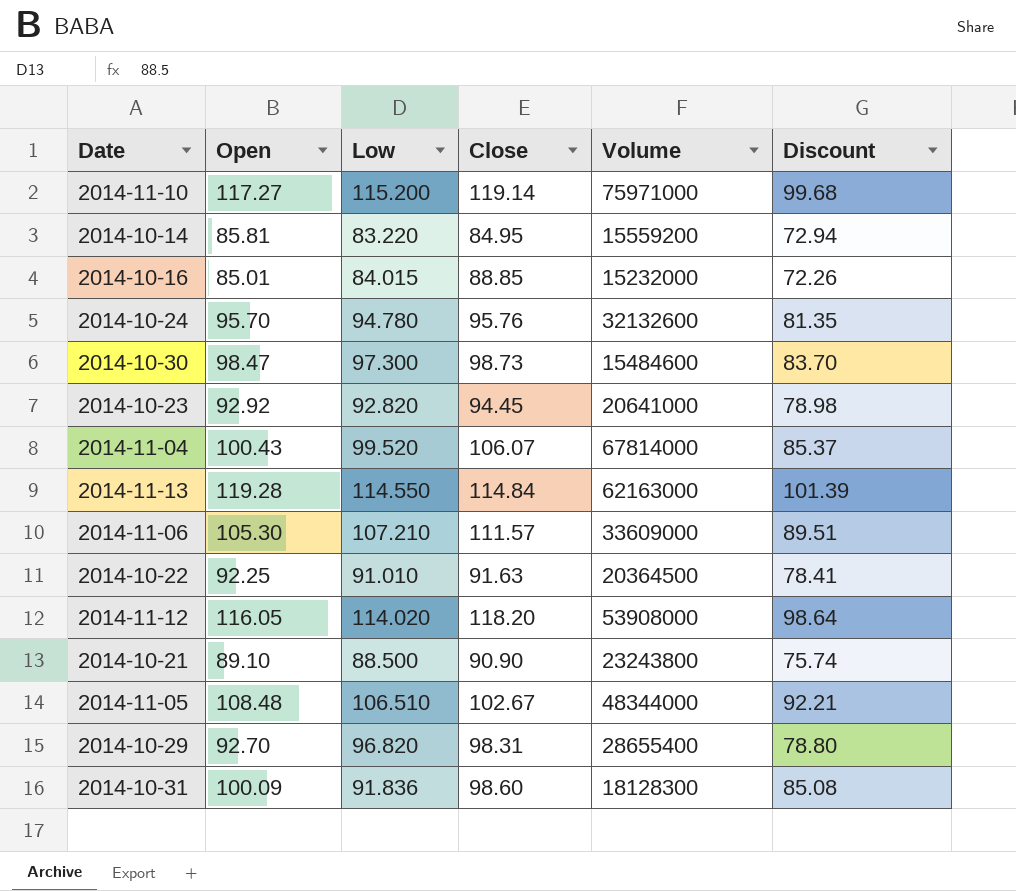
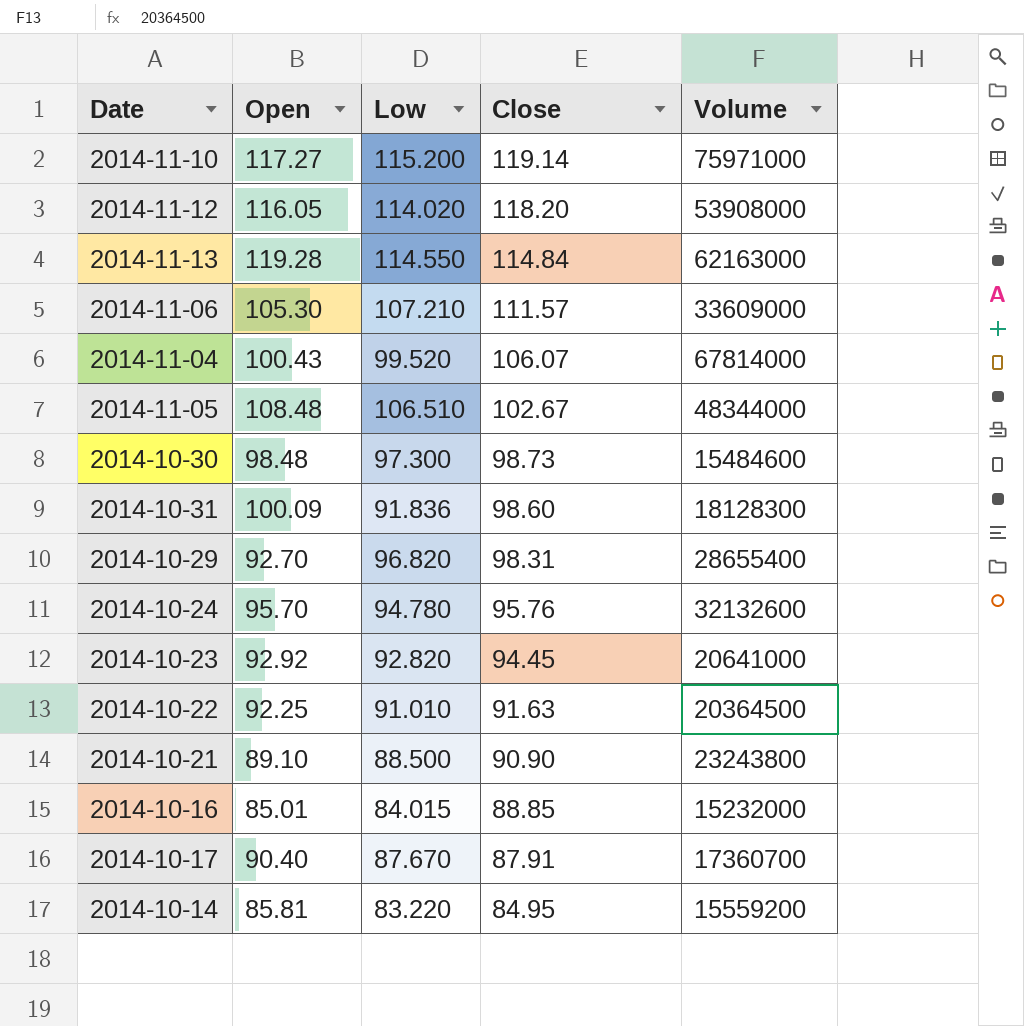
row order: none -> Close descending
column Discount | formula: [Open] * 0.85 -> none
2014-10-30 | Open: 98.47 -> 98.48
row 2014-10-17: none -> 90.40 | 87.670 | 87.91 | 17360700

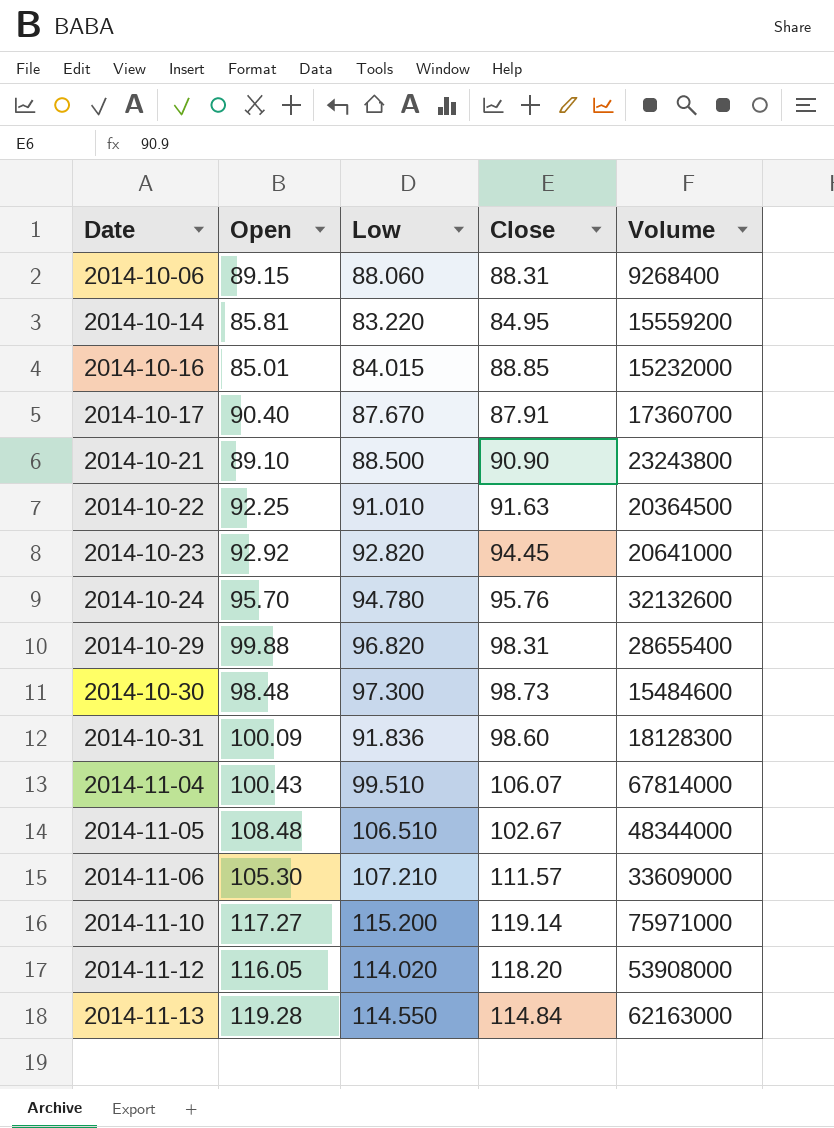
row order: Close descending -> Date ascending
row 2014-10-06: none -> 89.15 | 88.060 | 88.31 | 9268400
2014-10-29 | Open: 92.70 -> 99.88
2014-11-04 | Low: 99.520 -> 99.510

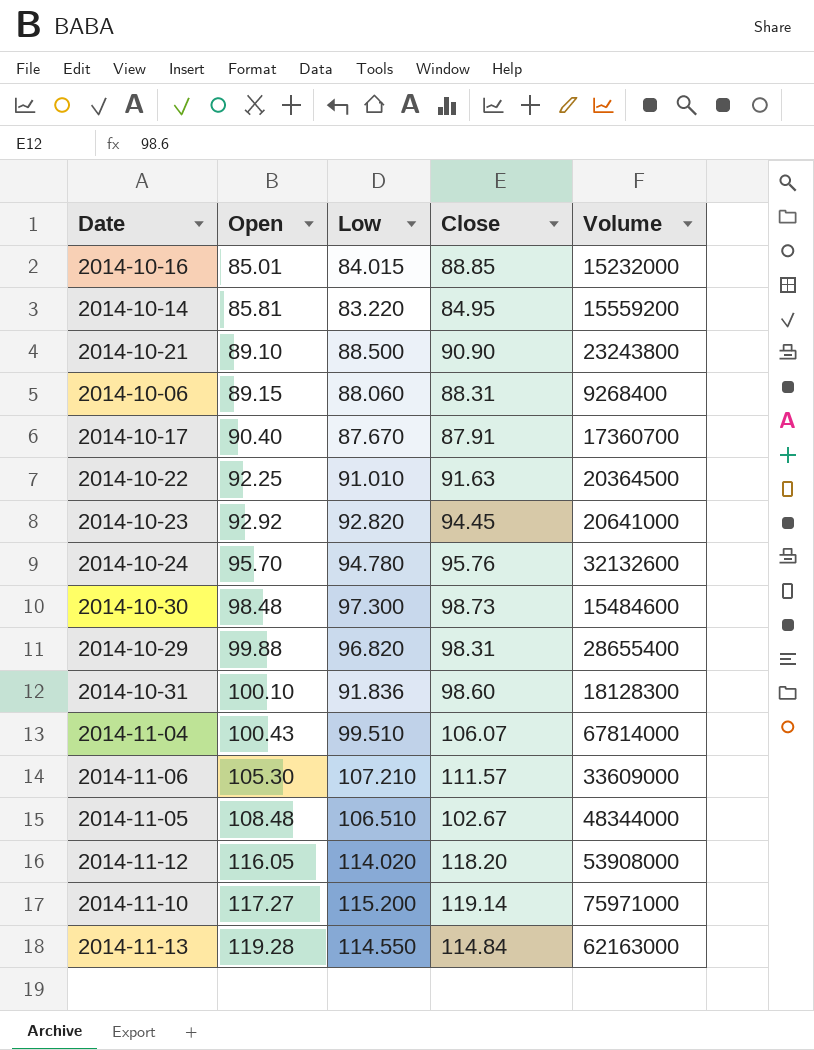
row order: Date ascending -> Open ascending
2014-10-31 | Open: 100.09 -> 100.10

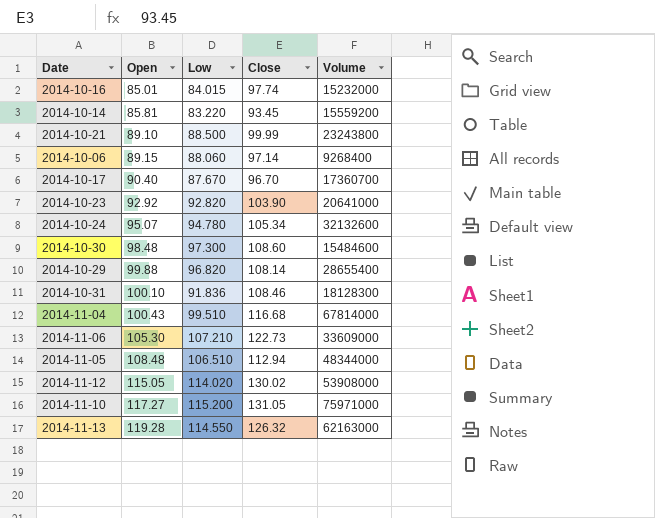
row 2014-10-22: 92.25 | 91.010 | 91.63 | 20364500 -> none
2014-10-16 | Close: 88.85 -> 97.74
2014-10-14 | Close: 84.95 -> 93.45
2014-10-21 | Close: 90.90 -> 99.99
2014-10-06 | Close: 88.31 -> 97.14
2014-10-17 | Close: 87.91 -> 96.70
2014-10-23 | Close: 94.45 -> 103.90
2014-10-24 | Open: 95.70 -> 95.07
2014-10-24 | Close: 95.76 -> 105.34
2014-10-30 | Close: 98.73 -> 108.60
2014-10-29 | Close: 98.31 -> 108.14
2014-10-31 | Close: 98.60 -> 108.46
2014-11-04 | Close: 106.07 -> 116.68
2014-11-06 | Close: 111.57 -> 122.73
2014-11-05 | Close: 102.67 -> 112.94
2014-11-12 | Open: 116.05 -> 115.05
2014-11-12 | Close: 118.20 -> 130.02
2014-11-10 | Close: 119.14 -> 131.05
2014-11-13 | Close: 114.84 -> 126.32

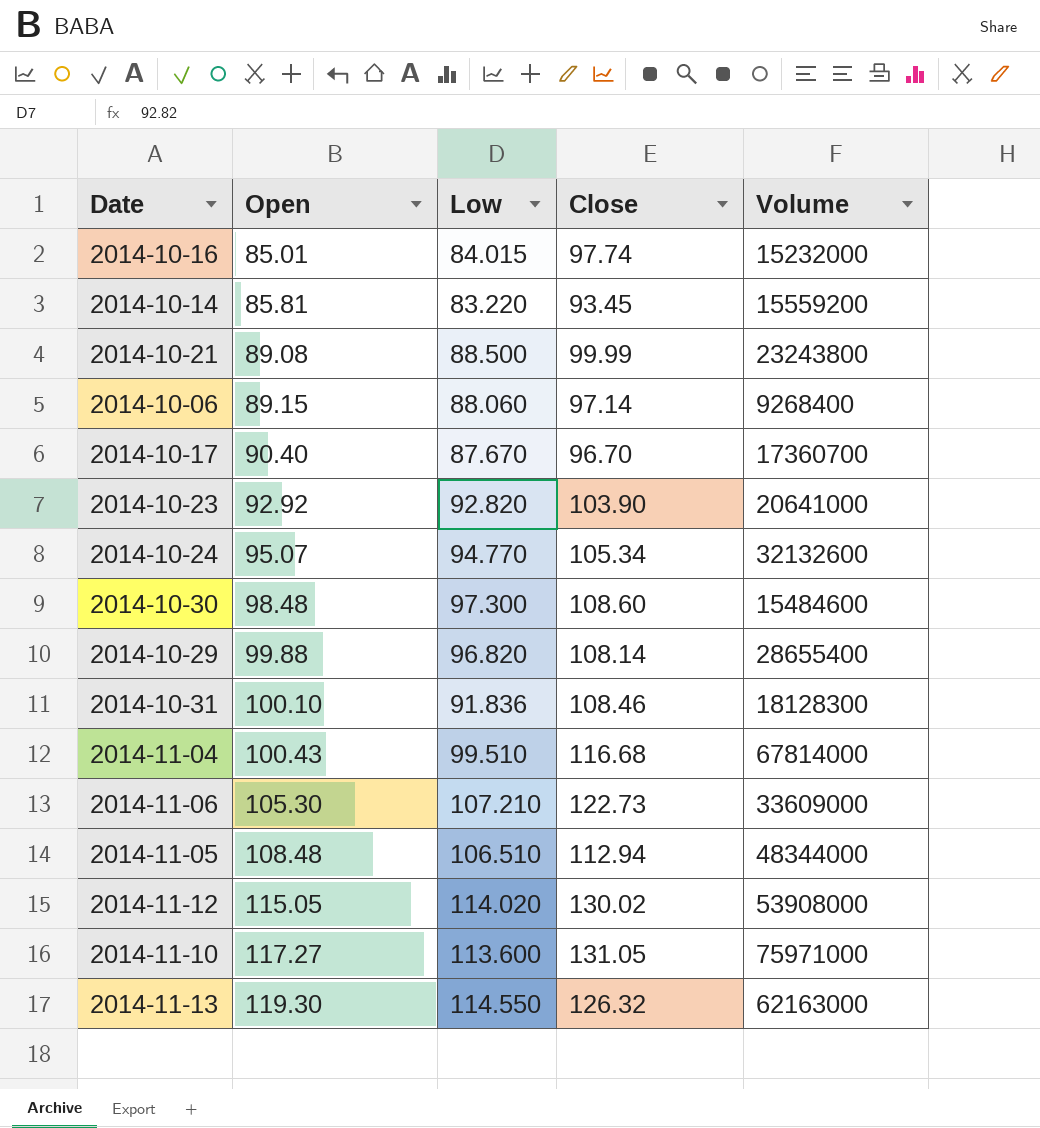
2014-10-21 | Open: 89.10 -> 89.08
2014-10-24 | Low: 94.780 -> 94.770
2014-11-10 | Low: 115.200 -> 113.600
2014-11-13 | Open: 119.28 -> 119.30

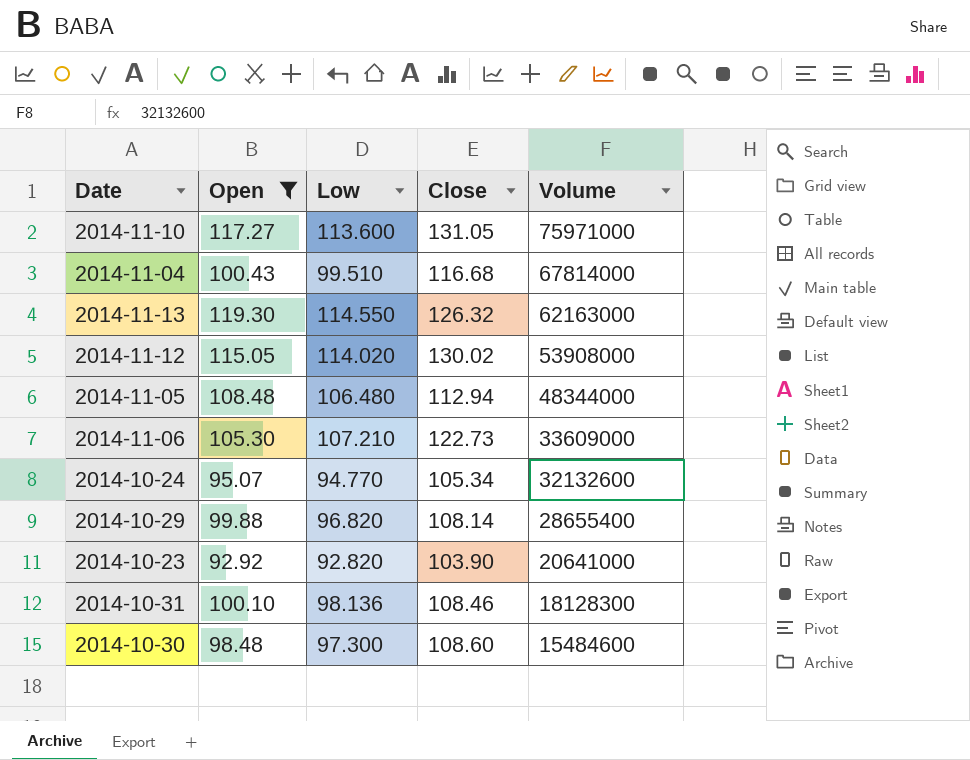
filter: none -> Open >= 92.92
row order: Open ascending -> Volume descending
2014-11-05 | Low: 106.510 -> 106.480
2014-10-31 | Low: 91.836 -> 98.136

